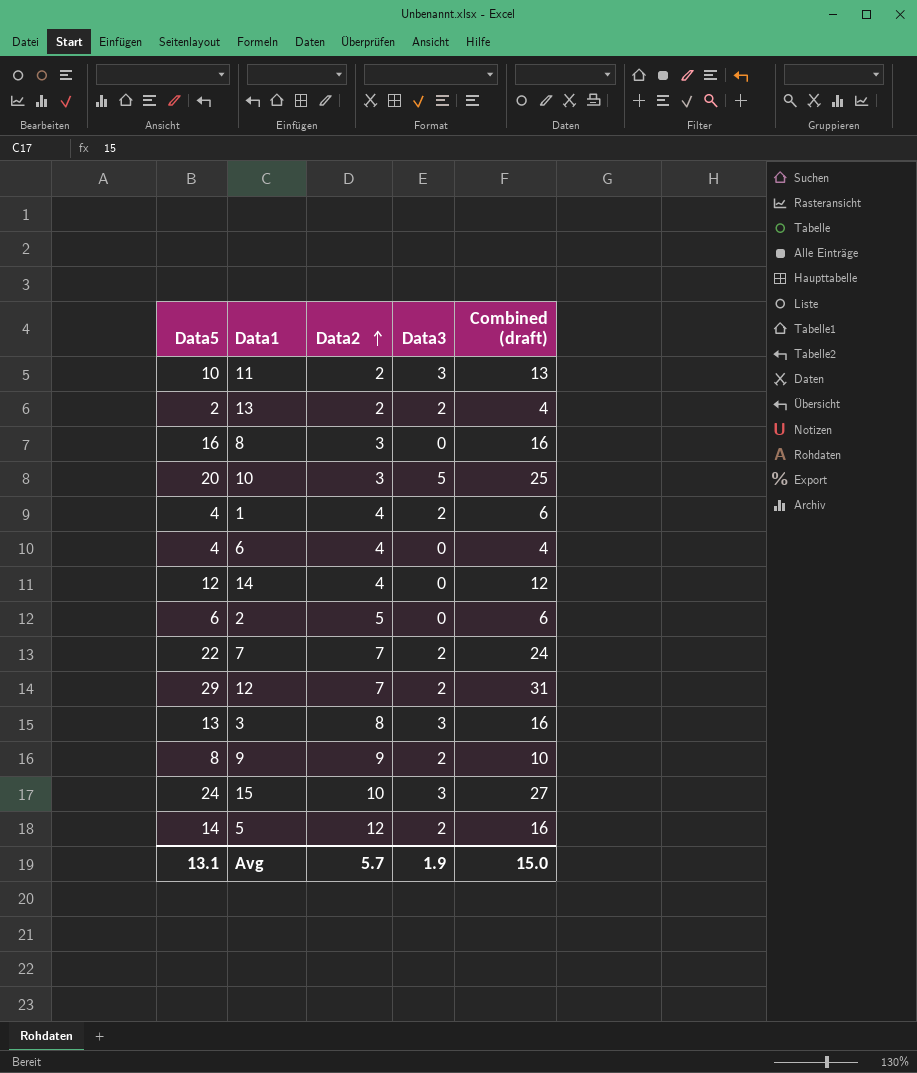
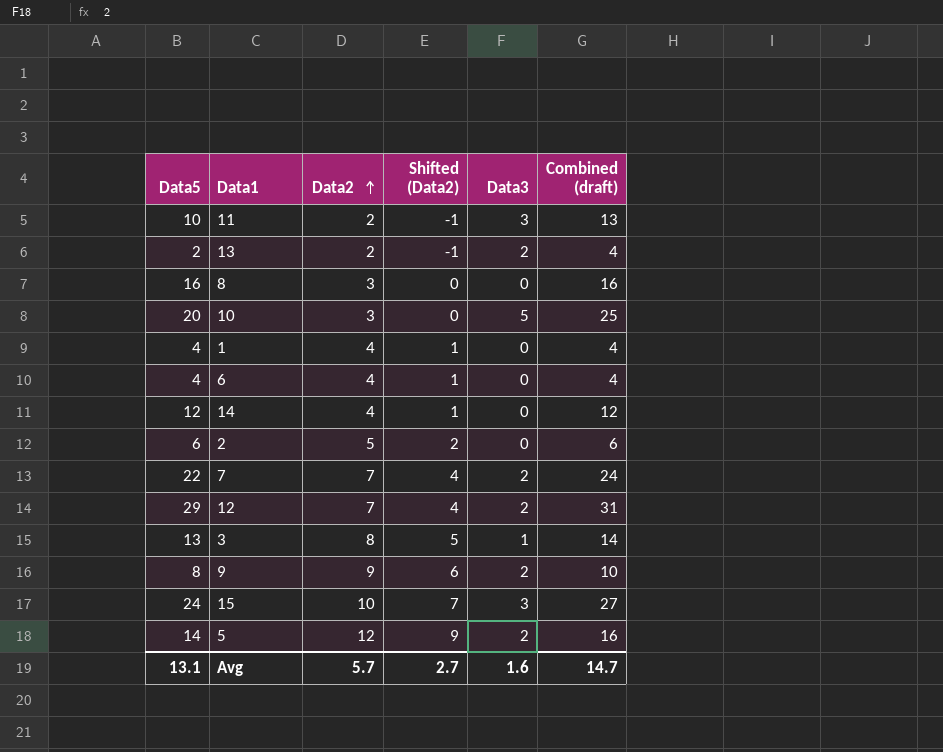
column Shifted (Data2) | formula: none -> [Data2] - 3
1 | Data3: 2 -> 0
1 | Combined (draft): 6 -> 4
3 | Data3: 3 -> 1
3 | Combined (draft): 16 -> 14
Avg | Data3: 1.9 -> 1.6
Avg | Combined (draft): 15.0 -> 14.7

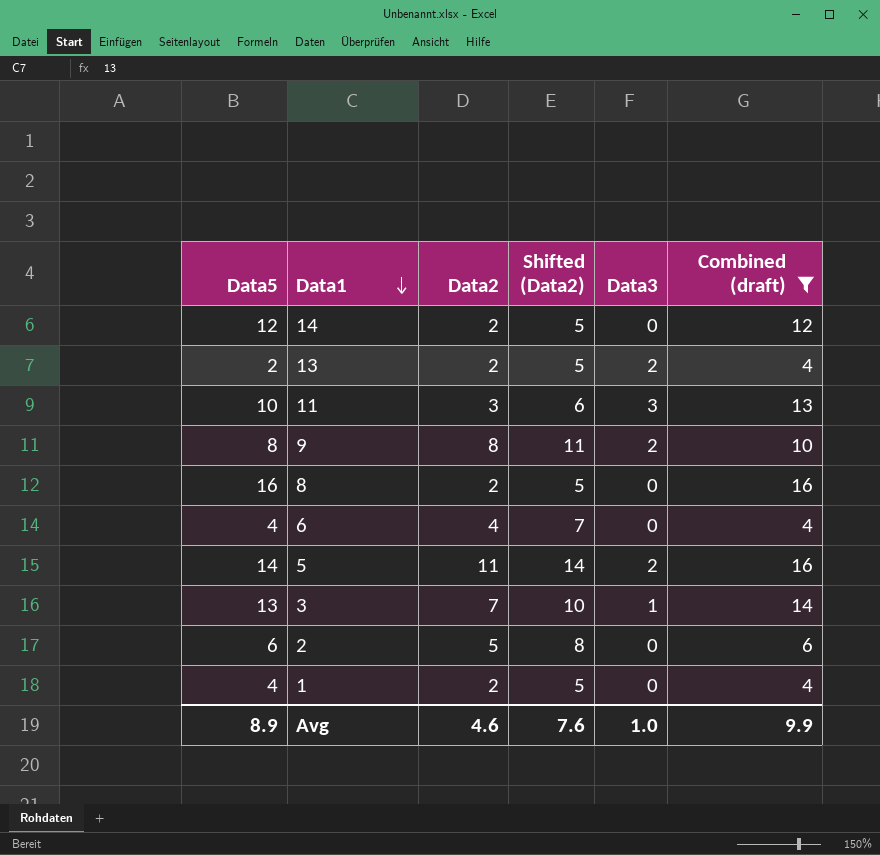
filter: none -> Combined (draft) <= 16
row order: Data2 ascending -> Data1 descending
column Shifted (Data2) | formula: [Data2] - 3 -> [Data2] + 3
14 | Data2: 4 -> 2
11 | Data2: 2 -> 3
9 | Data2: 9 -> 8
8 | Data2: 3 -> 2
5 | Data2: 12 -> 11
3 | Data2: 8 -> 7
1 | Data2: 4 -> 2
Avg | Data5: 13.1 -> 8.9
Avg | Data2: 5.7 -> 4.6
Avg | Shifted (Data2): 2.7 -> 7.6
Avg | Data3: 1.6 -> 1.0
Avg | Combined (draft): 14.7 -> 9.9

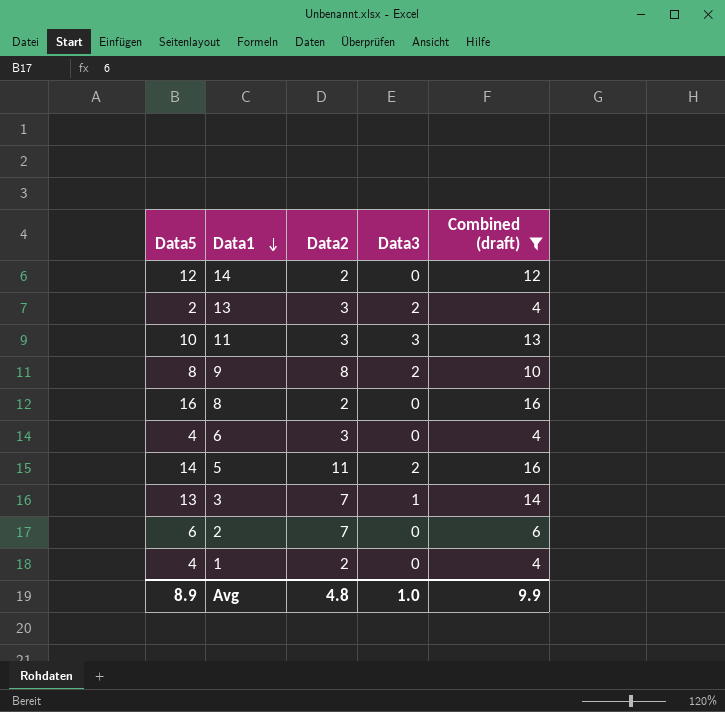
column Shifted (Data2) | formula: [Data2] + 3 -> none
13 | Data2: 2 -> 3
6 | Data2: 4 -> 3
2 | Data2: 5 -> 7
Avg | Data2: 4.6 -> 4.8

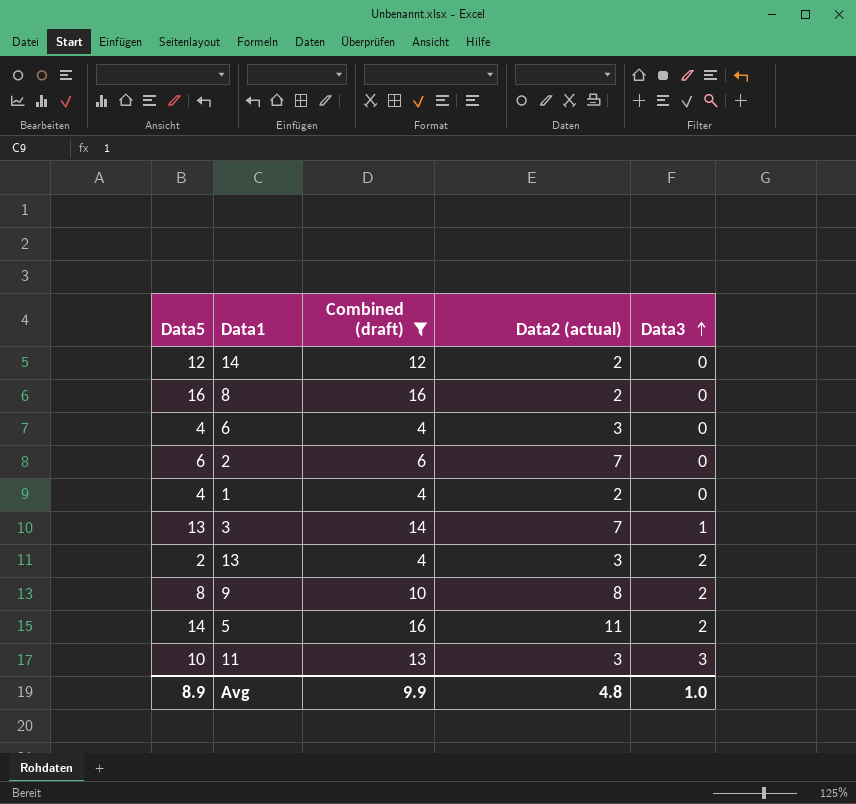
row order: Data1 descending -> Data3 ascending
column Combined (draft) | position: 5 -> 3
column name: Data2 -> Data2 (actual)

